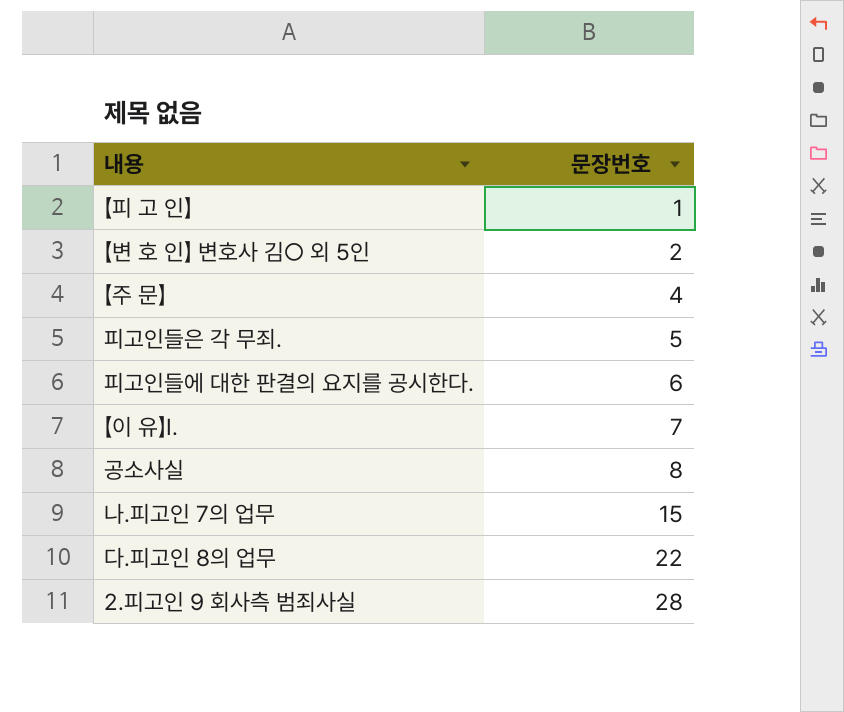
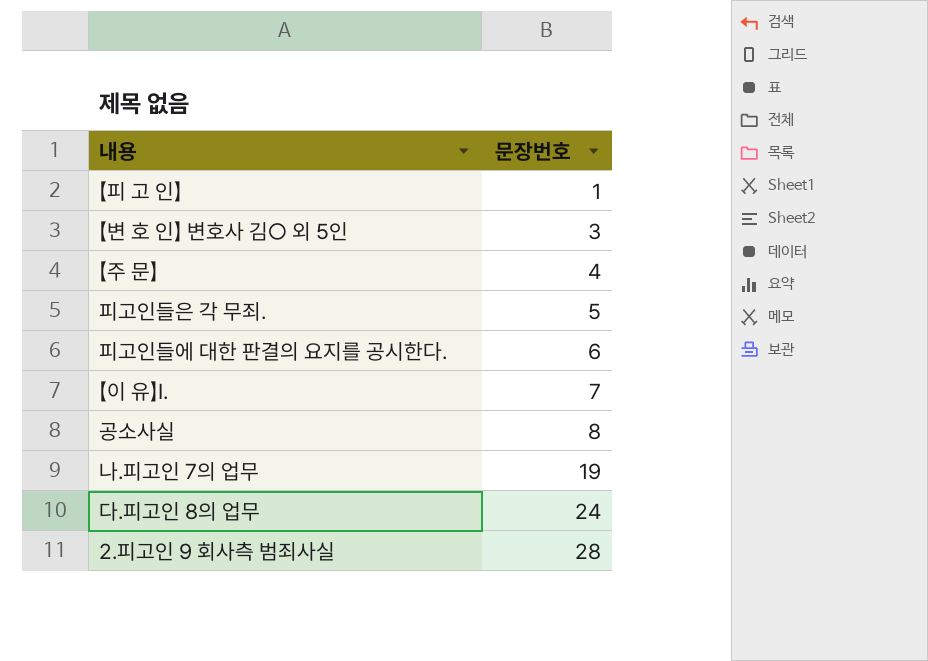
【변 호 인】 변호사 김○ 외 5인 | 문장번호: 2 -> 3
나.피고인 7의 업무 | 문장번호: 15 -> 19
다.피고인 8의 업무 | 문장번호: 22 -> 24

